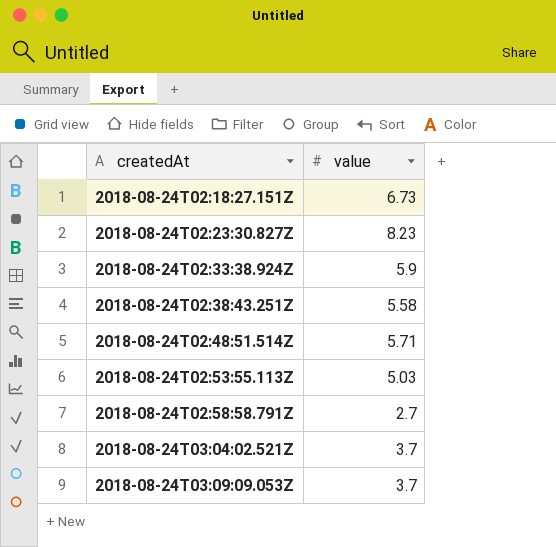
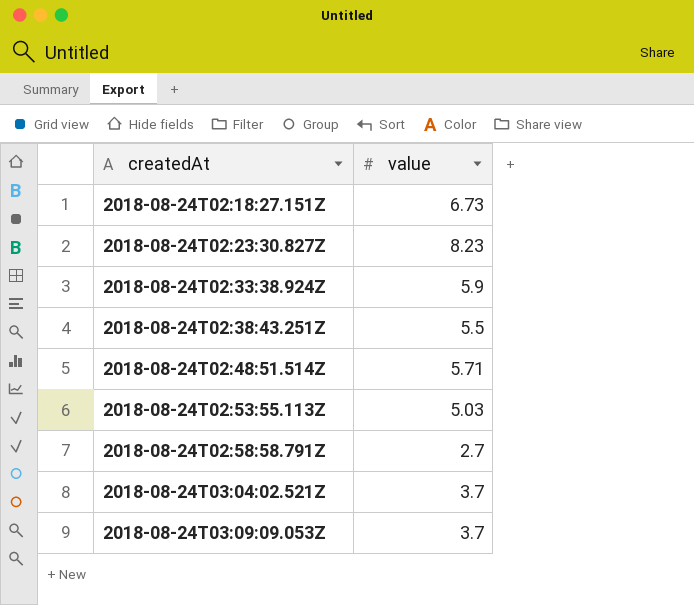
2018-08-24T02:38:43.251Z | value: 5.58 -> 5.5

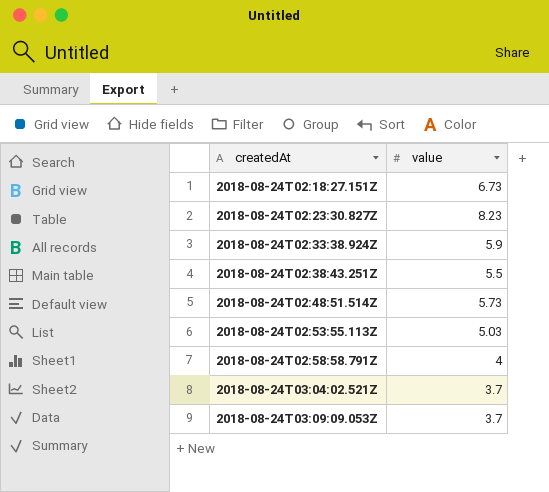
2018-08-24T02:48:51.514Z | value: 5.71 -> 5.73
2018-08-24T02:58:58.791Z | value: 2.7 -> 4

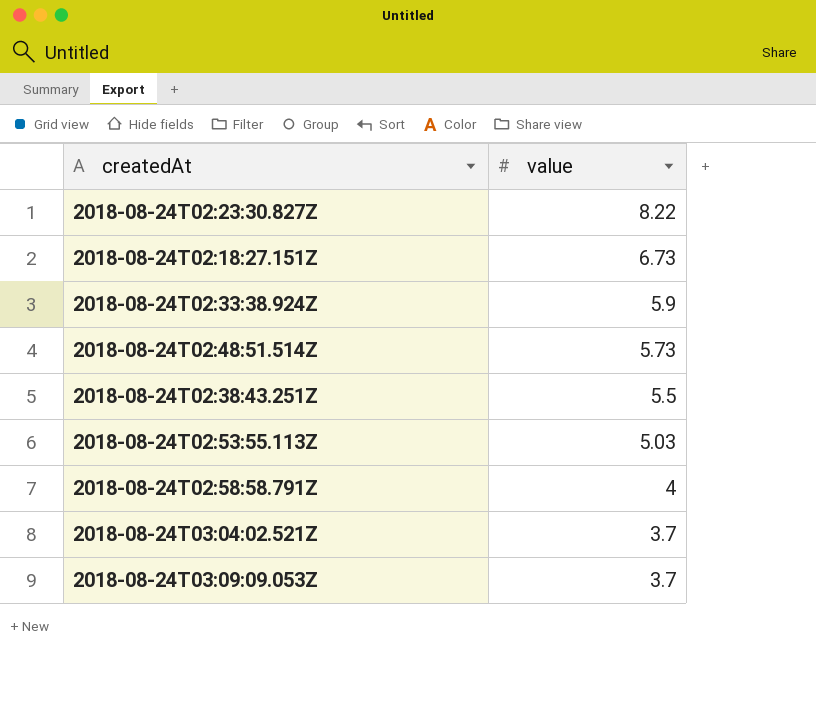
row order: createdAt ascending -> value descending
2018-08-24T02:23:30.827Z | value: 8.23 -> 8.22

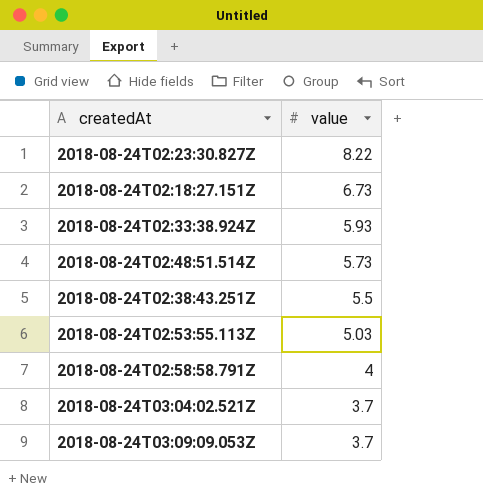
2018-08-24T02:33:38.924Z | value: 5.9 -> 5.93

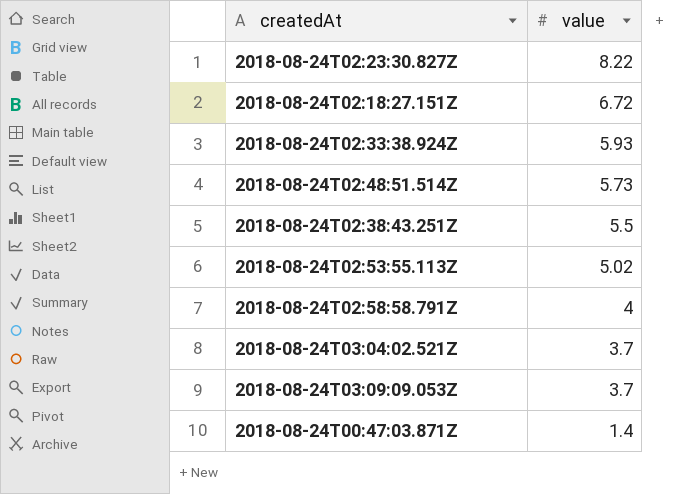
2018-08-24T02:18:27.151Z | value: 6.73 -> 6.72
2018-08-24T02:53:55.113Z | value: 5.03 -> 5.02
row 2018-08-24T00:47:03.871Z: none -> 1.4

